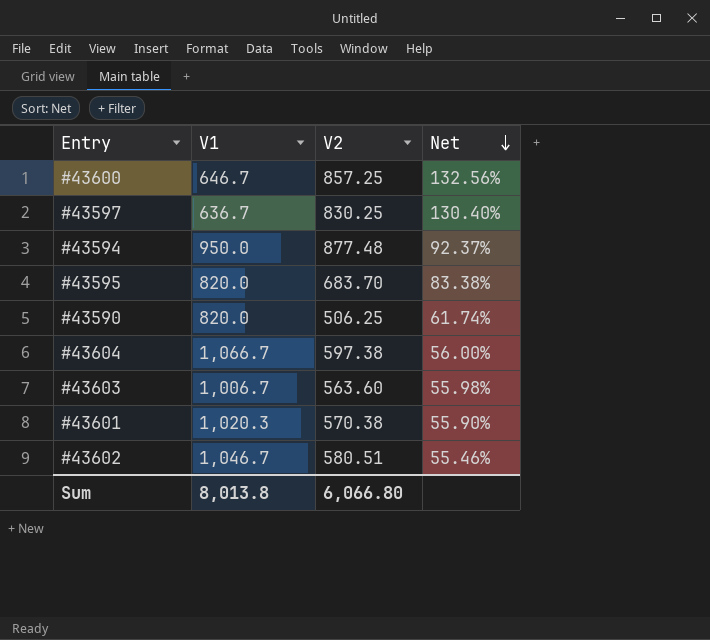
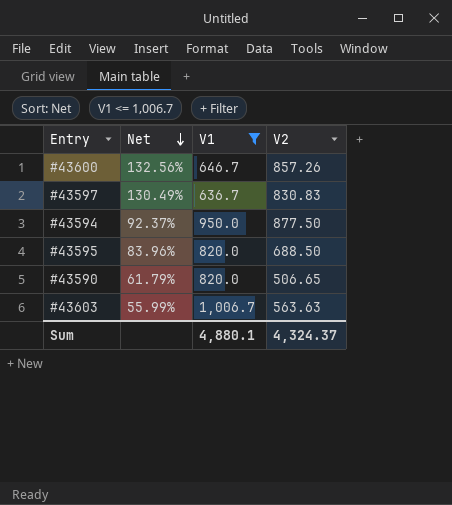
filter: none -> V1 <= 1,006.7
column Net | position: 4 -> 2
#43600 | V2: 857.25 -> 857.26
#43597 | Net: 130.40% -> 130.49%
#43597 | V2: 830.25 -> 830.83
#43594 | V2: 877.48 -> 877.50
#43595 | Net: 83.38% -> 83.96%
#43595 | V2: 683.70 -> 688.50
#43590 | Net: 61.74% -> 61.79%
#43590 | V2: 506.25 -> 506.65
#43603 | Net: 55.98% -> 55.99%
#43603 | V2: 563.60 -> 563.63
Sum | V1: 8,013.8 -> 4,880.1
Sum | V2: 6,066.80 -> 4,324.37

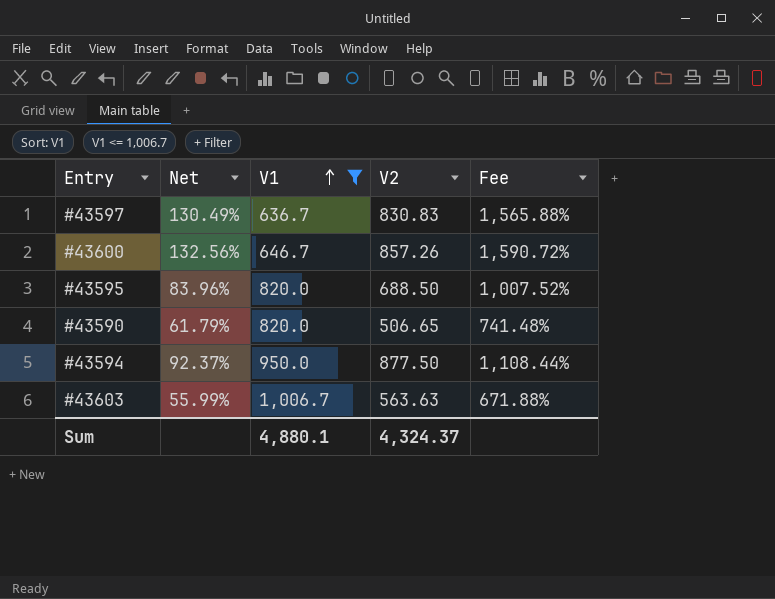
row order: Net descending -> V1 ascending
column Fee | formula: none -> [Net] * 12

